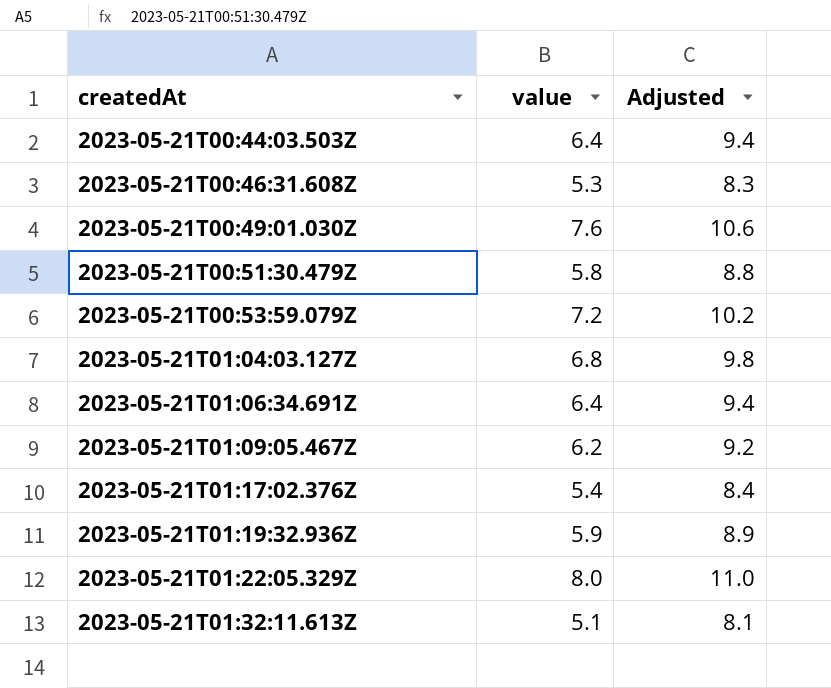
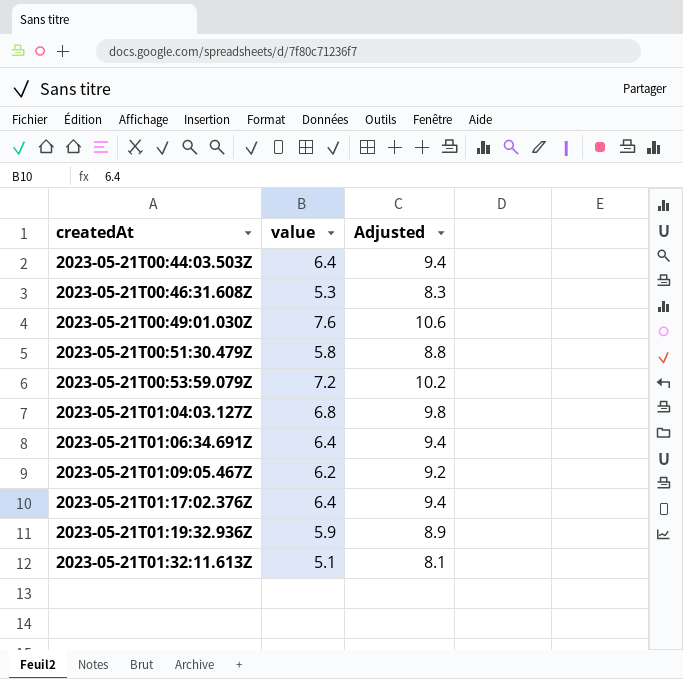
row 2023-05-21T01:22:05.329Z: 8.0 | 11.0 -> none
2023-05-21T01:17:02.376Z | value: 5.4 -> 6.4
2023-05-21T01:17:02.376Z | Adjusted: 8.4 -> 9.4

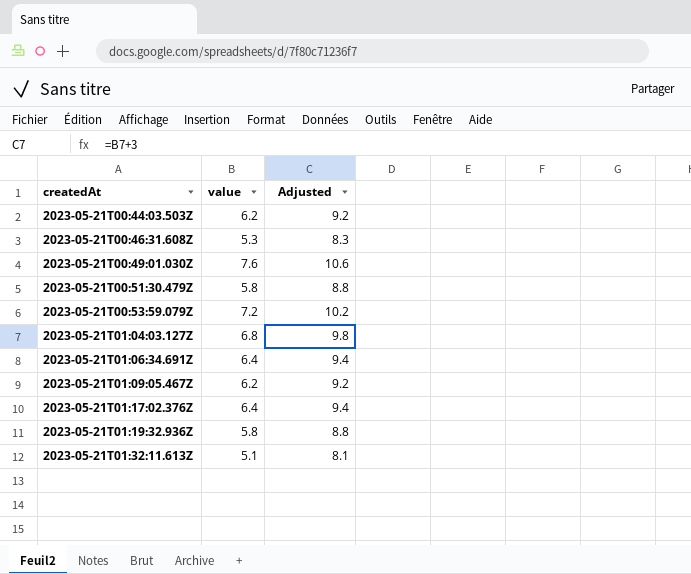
2023-05-21T00:44:03.503Z | value: 6.4 -> 6.2
2023-05-21T00:44:03.503Z | Adjusted: 9.4 -> 9.2
2023-05-21T01:19:32.936Z | value: 5.9 -> 5.8
2023-05-21T01:19:32.936Z | Adjusted: 8.9 -> 8.8

